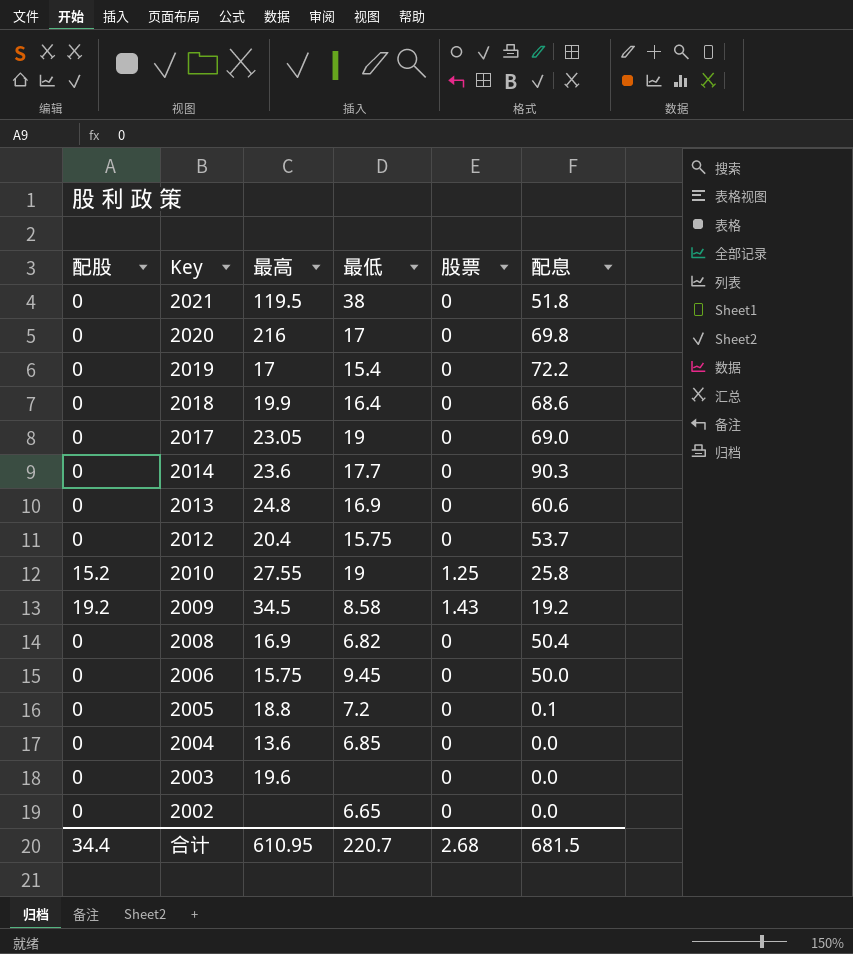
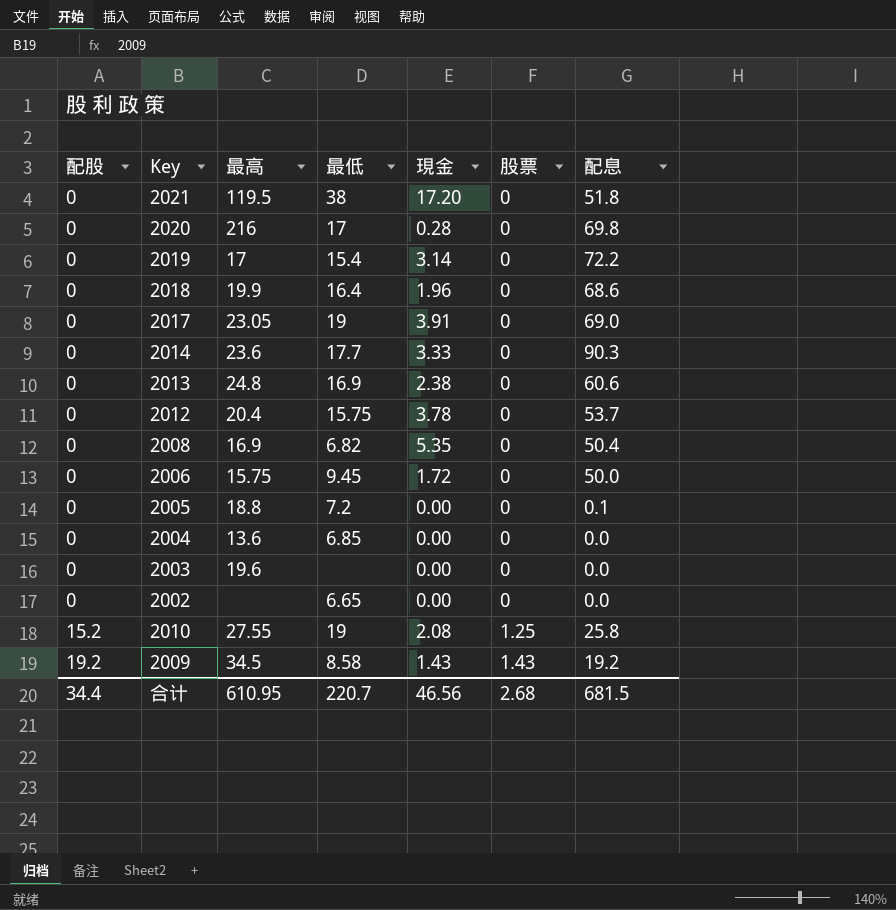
row order: Key descending -> 配股 ascending
column 現金 | position: none -> 5

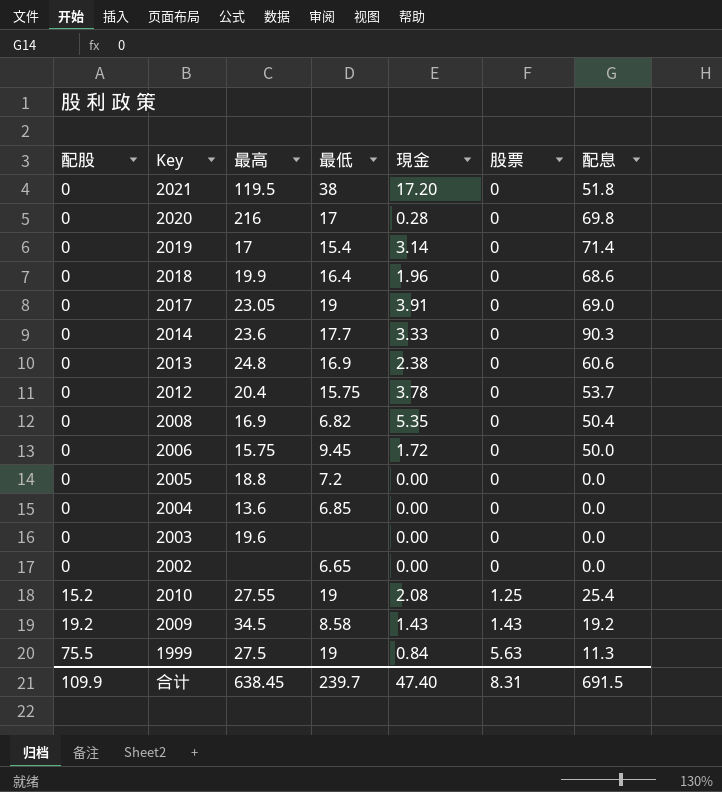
2019 | 配息: 72.2 -> 71.4
2005 | 配息: 0.1 -> 0.0
2010 | 配息: 25.8 -> 25.4
row 1999: none -> 75.5 | 27.5 | 19 | 0.84 | 5.63 | 11.3
合计 | 配股: 34.4 -> 109.9
合计 | 最高: 610.95 -> 638.45
合计 | 最低: 220.7 -> 239.7
合计 | 現金: 46.56 -> 47.40
合计 | 股票: 2.68 -> 8.31
合计 | 配息: 681.5 -> 691.5

